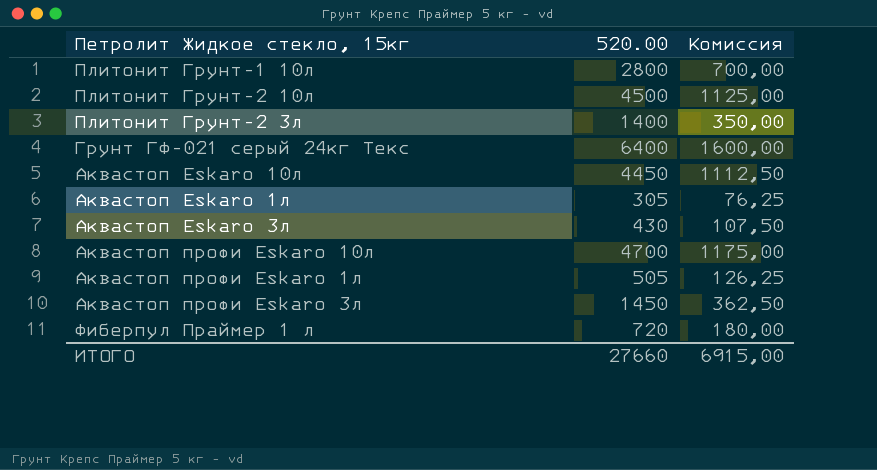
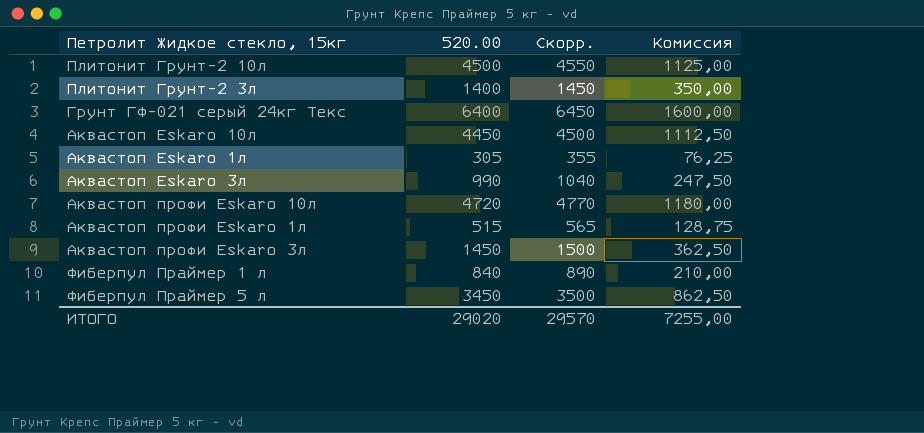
column Скорр. | formula: none -> [520.00] + 50
row Плитонит Грунт-1 10л: 2800 | 700,00 -> none
Аквастоп Eskaro 3л | 520.00: 430 -> 990
Аквастоп Eskaro 3л | Комиссия: 107,50 -> 247,50
Аквастоп профи Eskaro 10л | 520.00: 4700 -> 4720
Аквастоп профи Eskaro 10л | Комиссия: 1175,00 -> 1180,00
Аквастоп профи Eskaro 1л | 520.00: 505 -> 515
Аквастоп профи Eskaro 1л | Комиссия: 126,25 -> 128,75
Фиберпул Праймер 1 л | 520.00: 720 -> 840
Фиберпул Праймер 1 л | Комиссия: 180,00 -> 210,00
row Фиберпул Праймер 5 л: none -> 3450 | 3500 | 862,50
ИТОГО | 520.00: 27660 -> 29020
ИТОГО | Комиссия: 6915,00 -> 7255,00

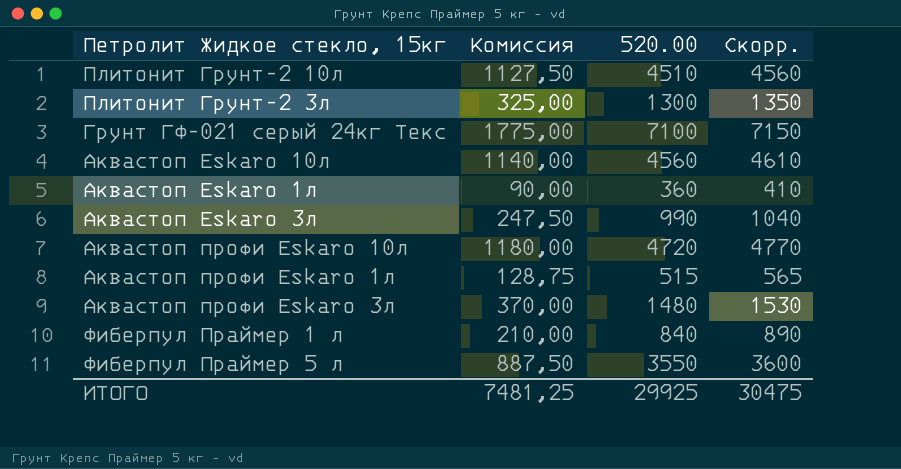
column Комиссия | position: 4 -> 2
Плитонит Грунт-2 10л | Комиссия: 1125,00 -> 1127,50
Плитонит Грунт-2 10л | 520.00: 4500 -> 4510
Плитонит Грунт-2 10л | Скорр.: 4550 -> 4560
Плитонит Грунт-2 3л | Комиссия: 350,00 -> 325,00
Плитонит Грунт-2 3л | 520.00: 1400 -> 1300
Плитонит Грунт-2 3л | Скорр.: 1450 -> 1350
Грунт ГФ-021 серый 24кг Текс | Комиссия: 1600,00 -> 1775,00
Грунт ГФ-021 серый 24кг Текс | 520.00: 6400 -> 7100
Грунт ГФ-021 серый 24кг Текс | Скорр.: 6450 -> 7150
Аквастоп Eskaro 10л | Комиссия: 1112,50 -> 1140,00
Аквастоп Eskaro 10л | 520.00: 4450 -> 4560
Аквастоп Eskaro 10л | Скорр.: 4500 -> 4610
Аквастоп Eskaro 1л | Комиссия: 76,25 -> 90,00
Аквастоп Eskaro 1л | 520.00: 305 -> 360
Аквастоп Eskaro 1л | Скорр.: 355 -> 410
Аквастоп профи Eskaro 3л | Комиссия: 362,50 -> 370,00
Аквастоп профи Eskaro 3л | 520.00: 1450 -> 1480
Аквастоп профи Eskaro 3л | Скорр.: 1500 -> 1530
Фиберпул Праймер 5 л | Комиссия: 862,50 -> 887,50
Фиберпул Праймер 5 л | 520.00: 3450 -> 3550
Фиберпул Праймер 5 л | Скорр.: 3500 -> 3600
ИТОГО | Комиссия: 7255,00 -> 7481,25
ИТОГО | 520.00: 29020 -> 29925
ИТОГО | Скорр.: 29570 -> 30475

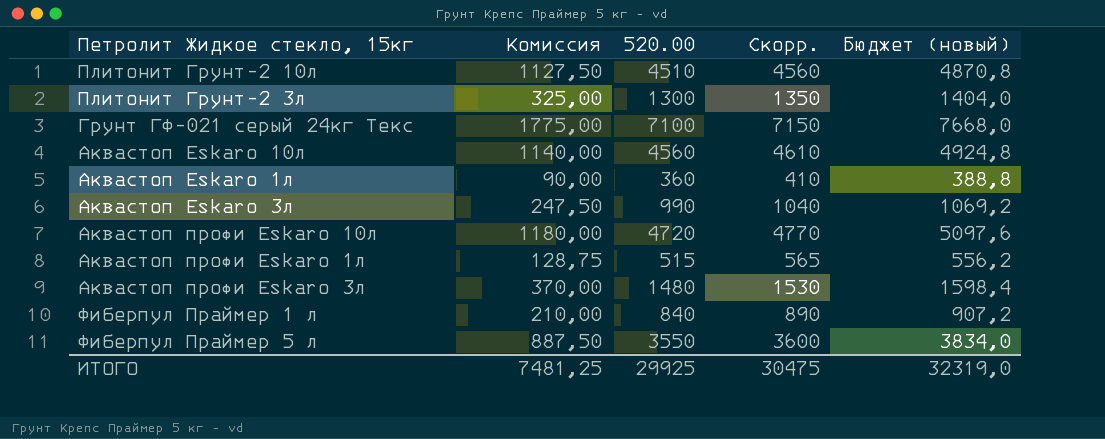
column Бюджет (новый) | formula: none -> [520.00] * 1,08

